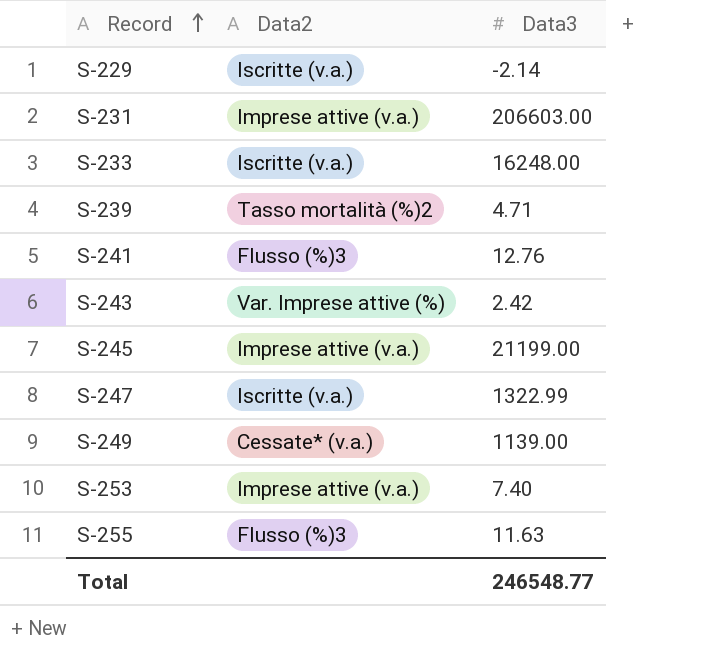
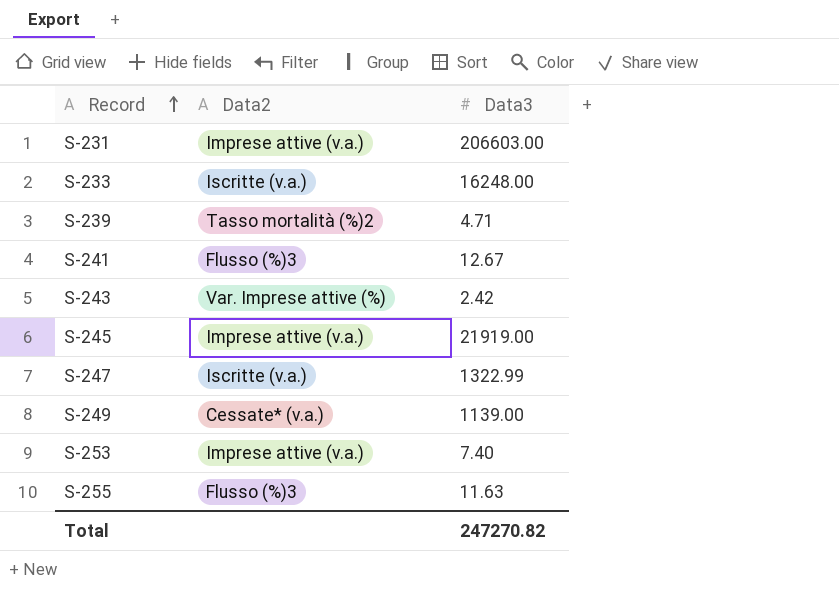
row S-229: Iscritte (v.a.) | -2.14 -> none
S-241 | Data3: 12.76 -> 12.67
S-245 | Data3: 21199.00 -> 21919.00
Total | Data3: 246548.77 -> 247270.82

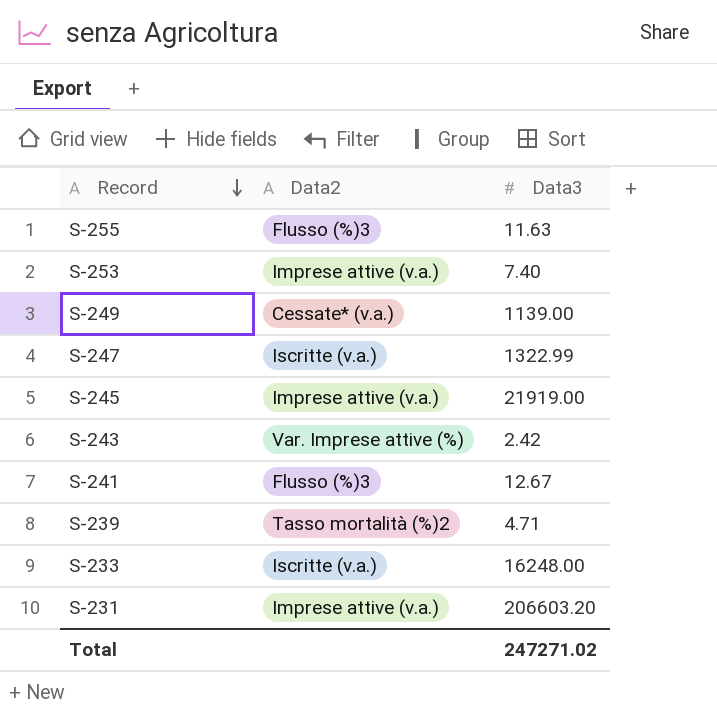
row order: Record ascending -> Record descending
S-231 | Data3: 206603.00 -> 206603.20
Total | Data3: 247270.82 -> 247271.02

